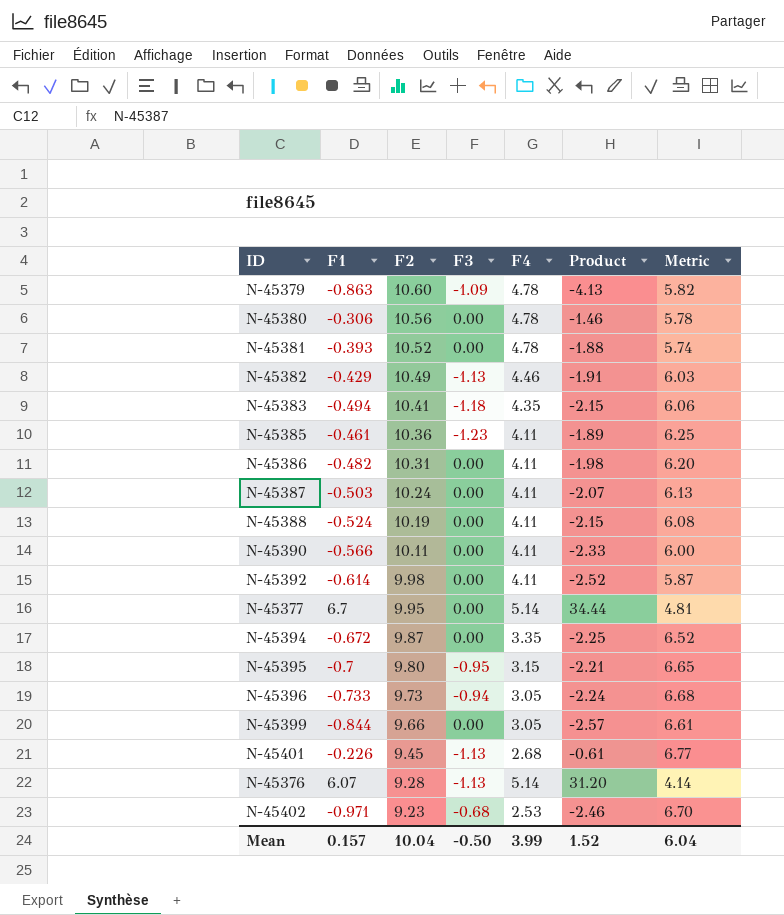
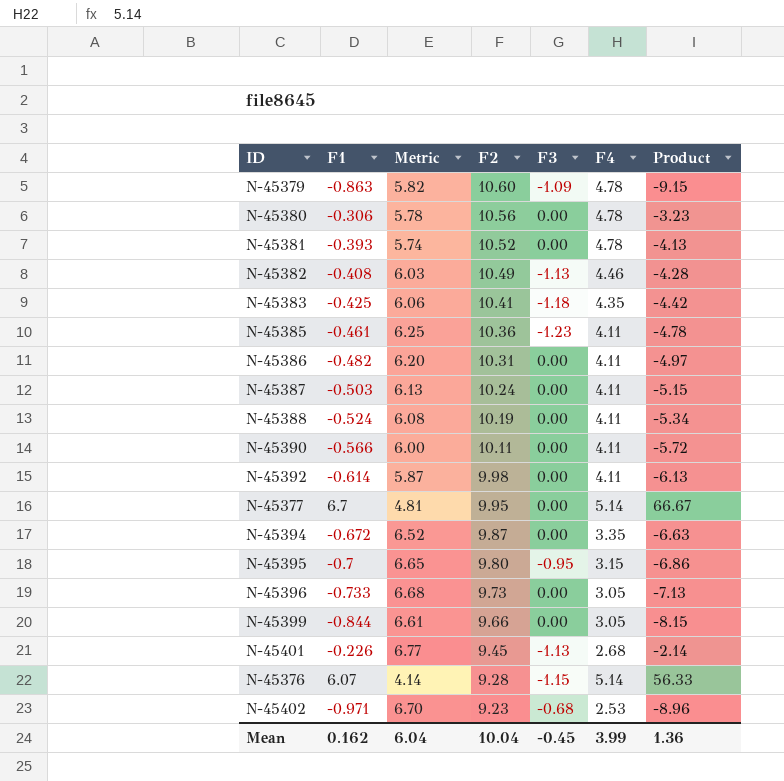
column Metric | position: 7 -> 3
column Product | formula: [F1] * [F4] -> [F1] * [F2]
N-45382 | F1: -0.429 -> -0.408
N-45383 | F1: -0.494 -> -0.425
N-45396 | F3: -0.94 -> 0.00
N-45376 | F3: -1.13 -> -1.15
Mean | F1: 0.157 -> 0.162
Mean | F3: -0.50 -> -0.45
Mean | Product: 1.52 -> 1.36

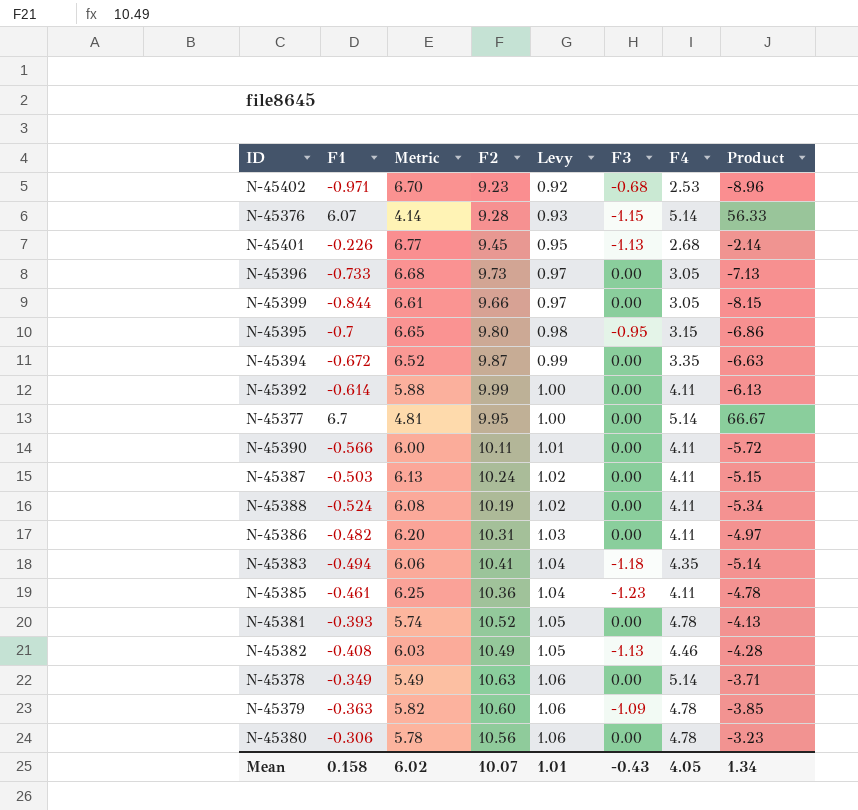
row order: F2 descending -> Levy ascending
column Levy | formula: none -> [F2] * 0.1
N-45392 | Metric: 5.87 -> 5.88
N-45392 | F2: 9.98 -> 9.99
N-45383 | F1: -0.425 -> -0.494
N-45383 | Product: -4.42 -> -5.14
row N-45378: none -> -0.349 | 5.49 | 10.63 | 1.06 | 0.00 | 5.14 | -3.71
N-45379 | F1: -0.863 -> -0.363
N-45379 | Product: -9.15 -> -3.85
Mean | F1: 0.162 -> 0.158
Mean | Metric: 6.04 -> 6.02
Mean | F2: 10.04 -> 10.07
Mean | F3: -0.45 -> -0.43
Mean | F4: 3.99 -> 4.05
Mean | Product: 1.36 -> 1.34

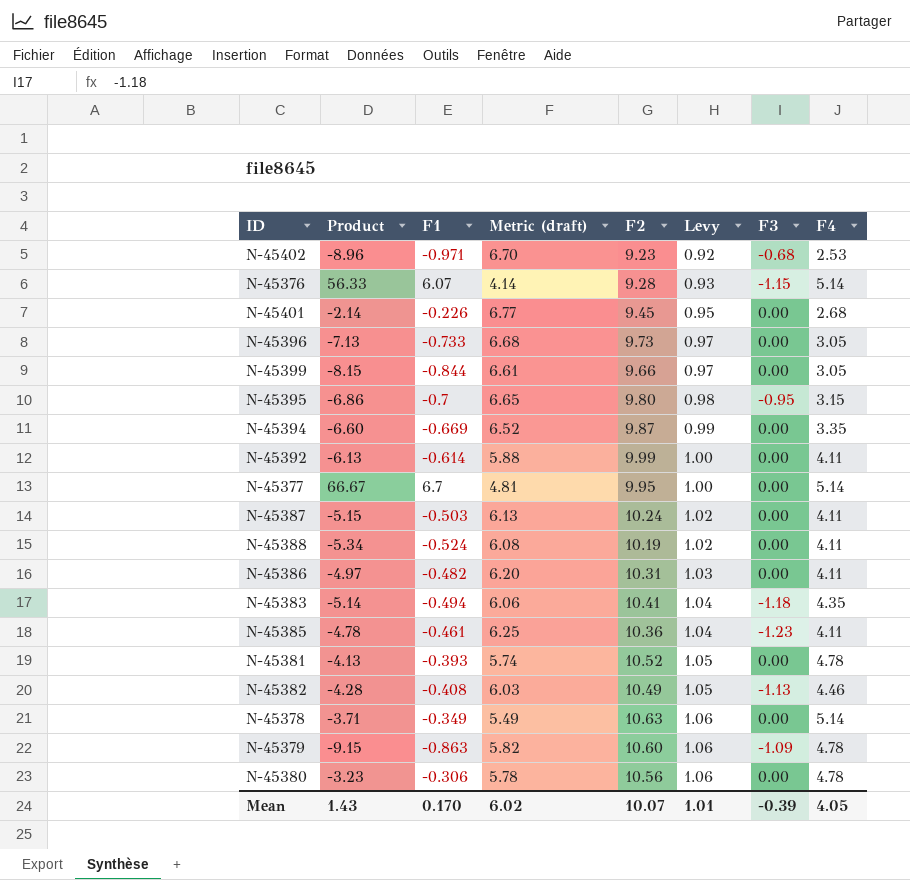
column Product | position: 8 -> 2
column name: Metric -> Metric (draft)
row N-45390: -0.566 | 6.00 | 10.11 | 1.01 | 0.00 | 4.11 | -5.72 -> none
N-45401 | F3: -1.13 -> 0.00
N-45394 | Product: -6.63 -> -6.60
N-45394 | F1: -0.672 -> -0.669
N-45379 | Product: -3.85 -> -9.15
N-45379 | F1: -0.363 -> -0.863
Mean | Product: 1.34 -> 1.43
Mean | F1: 0.158 -> 0.170
Mean | F3: -0.43 -> -0.39

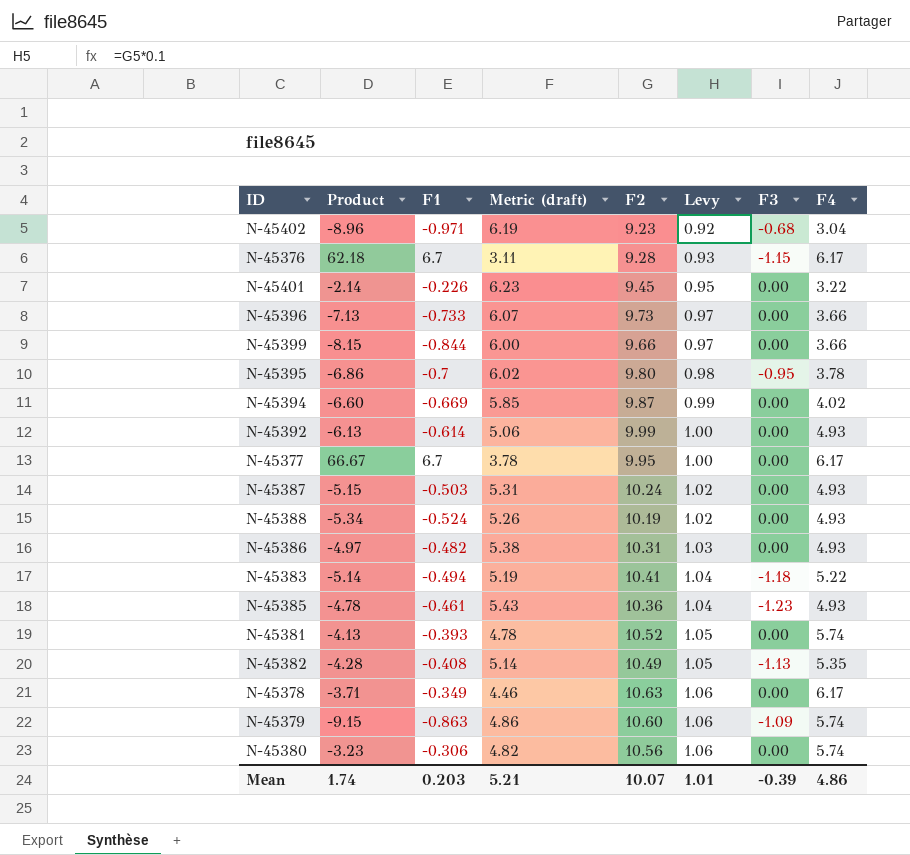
N-45402 | Metric (draft): 6.70 -> 6.19
N-45402 | F4: 2.53 -> 3.04
N-45376 | Product: 56.33 -> 62.18
N-45376 | F1: 6.07 -> 6.7
N-45376 | Metric (draft): 4.14 -> 3.11
N-45376 | F4: 5.14 -> 6.17
N-45401 | Metric (draft): 6.77 -> 6.23
N-45401 | F4: 2.68 -> 3.22
N-45396 | Metric (draft): 6.68 -> 6.07
N-45396 | F4: 3.05 -> 3.66
N-45399 | Metric (draft): 6.61 -> 6.00
N-45399 | F4: 3.05 -> 3.66
N-45395 | Metric (draft): 6.65 -> 6.02
N-45395 | F4: 3.15 -> 3.78
N-45394 | Metric (draft): 6.52 -> 5.85
N-45394 | F4: 3.35 -> 4.02
N-45392 | Metric (draft): 5.88 -> 5.06
N-45392 | F4: 4.11 -> 4.93
N-45377 | Metric (draft): 4.81 -> 3.78
N-45377 | F4: 5.14 -> 6.17
N-45387 | Metric (draft): 6.13 -> 5.31
N-45387 | F4: 4.11 -> 4.93
N-45388 | Metric (draft): 6.08 -> 5.26
N-45388 | F4: 4.11 -> 4.93
N-45386 | Metric (draft): 6.20 -> 5.38
N-45386 | F4: 4.11 -> 4.93
N-45383 | Metric (draft): 6.06 -> 5.19
N-45383 | F4: 4.35 -> 5.22
N-45385 | Metric (draft): 6.25 -> 5.43
N-45385 | F4: 4.11 -> 4.93
N-45381 | Metric (draft): 5.74 -> 4.78
N-45381 | F4: 4.78 -> 5.74
N-45382 | Metric (draft): 6.03 -> 5.14
N-45382 | F4: 4.46 -> 5.35
N-45378 | Metric (draft): 5.49 -> 4.46
N-45378 | F4: 5.14 -> 6.17
N-45379 | Metric (draft): 5.82 -> 4.86
N-45379 | F4: 4.78 -> 5.74
N-45380 | Metric (draft): 5.78 -> 4.82
N-45380 | F4: 4.78 -> 5.74
Mean | Product: 1.43 -> 1.74
Mean | F1: 0.170 -> 0.203
Mean | Metric (draft): 6.02 -> 5.21
Mean | F4: 4.05 -> 4.86

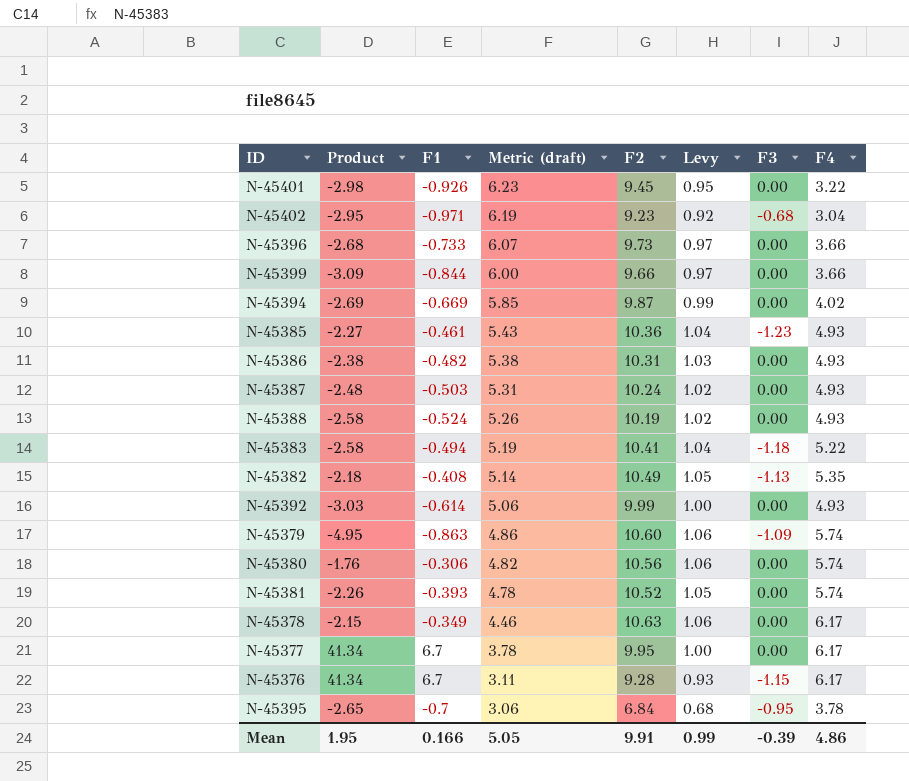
row order: Levy ascending -> Metric (draft) descending
column Product | formula: [F1] * [F2] -> [F1] * [F4]
N-45401 | F1: -0.226 -> -0.926
N-45395 | Metric (draft): 6.02 -> 3.06
N-45395 | F2: 9.80 -> 6.84
N-45395 | Levy: 0.98 -> 0.68
Mean | Product: 1.74 -> 1.95
Mean | F1: 0.203 -> 0.166
Mean | Metric (draft): 5.21 -> 5.05
Mean | F2: 10.07 -> 9.91
Mean | Levy: 1.01 -> 0.99

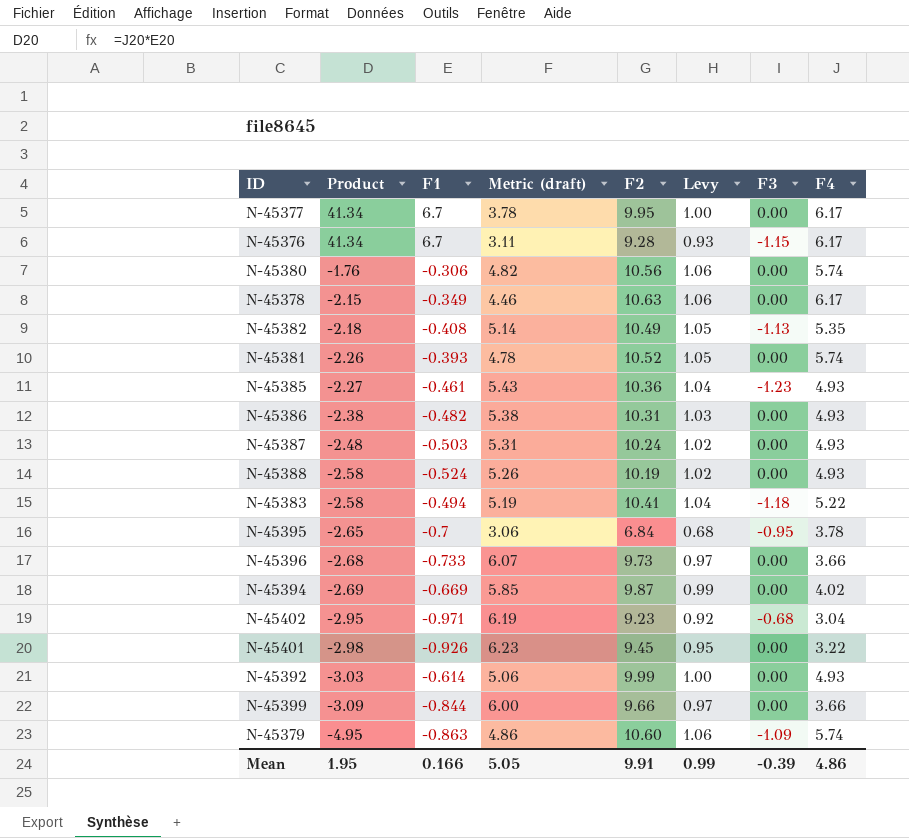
row order: Metric (draft) descending -> Product descending

